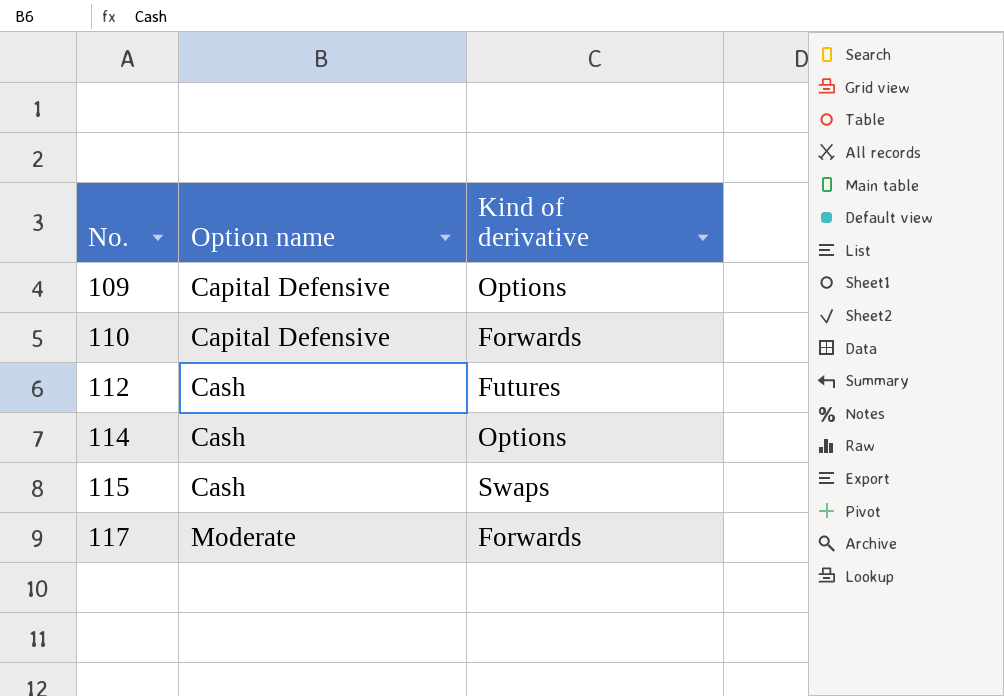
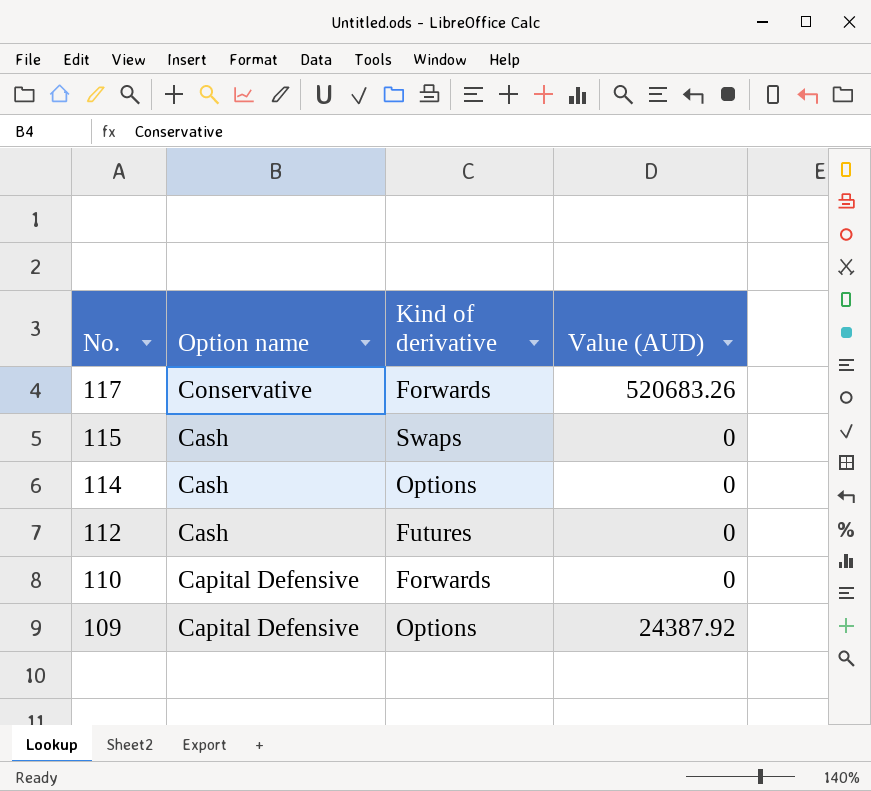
row order: No. ascending -> No. descending
column Value (AUD) | position: none -> 4
117 | Option name: Moderate -> Conservative

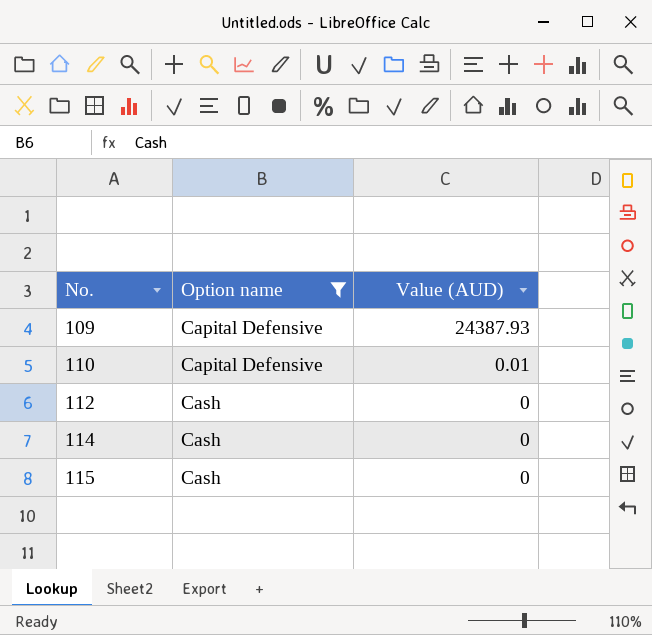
filter: none -> Option name != Conservative
row order: No. descending -> No. ascending
column Kind of derivative | position: 3 -> none
109 | Value (AUD): 24387.92 -> 24387.93
110 | Value (AUD): 0 -> 0.01

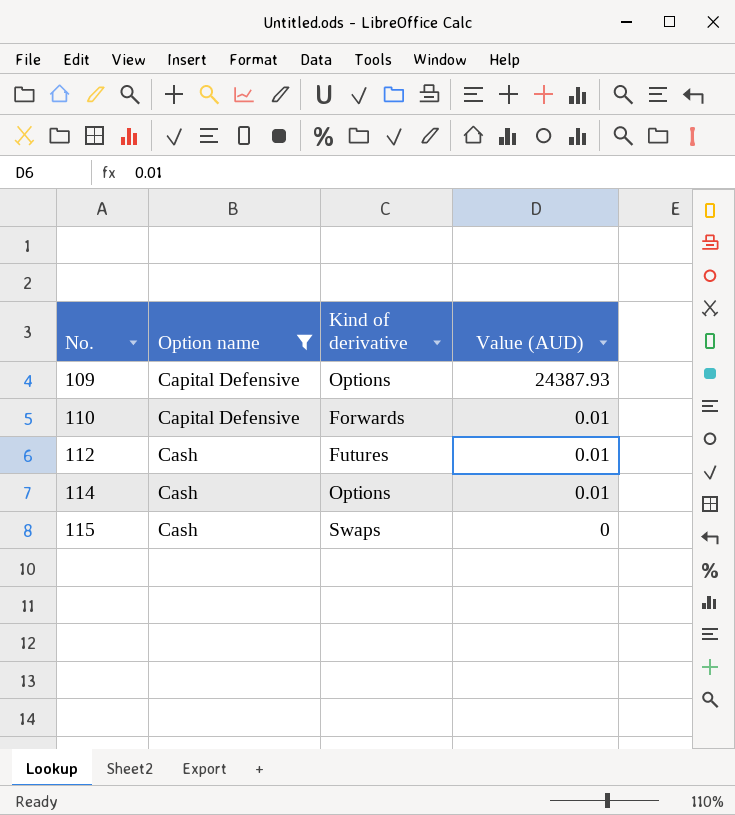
column Kind of derivative | position: none -> 3
112 | Value (AUD): 0 -> 0.01
114 | Value (AUD): 0 -> 0.01

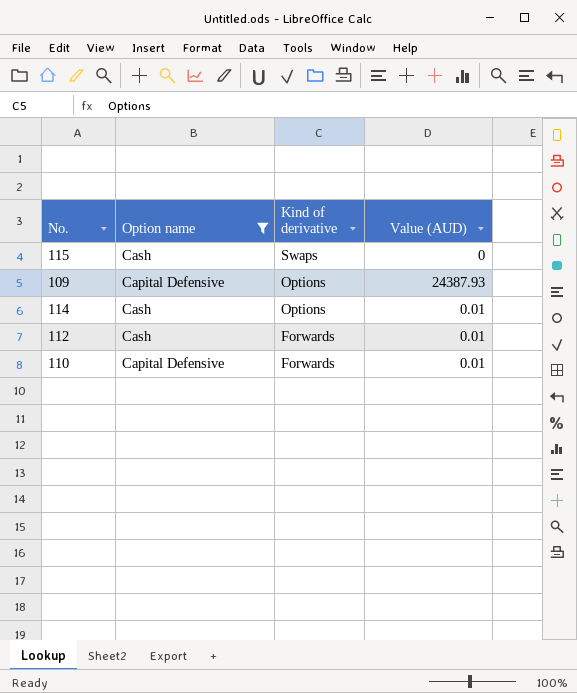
row order: No. ascending -> Kind of derivative descending
112 | Kind of derivative: Futures -> Forwards

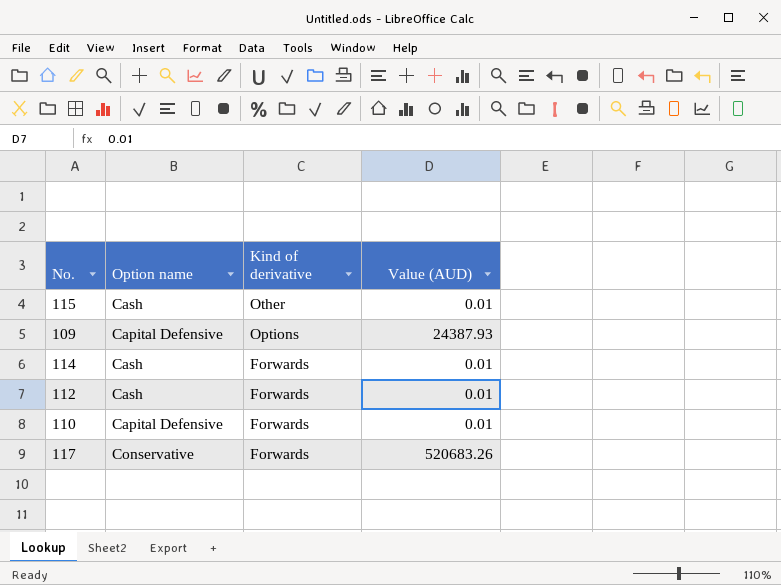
filter: Option name != Conservative -> none
115 | Kind of derivative: Swaps -> Other
115 | Value (AUD): 0 -> 0.01
114 | Kind of derivative: Options -> Forwards

